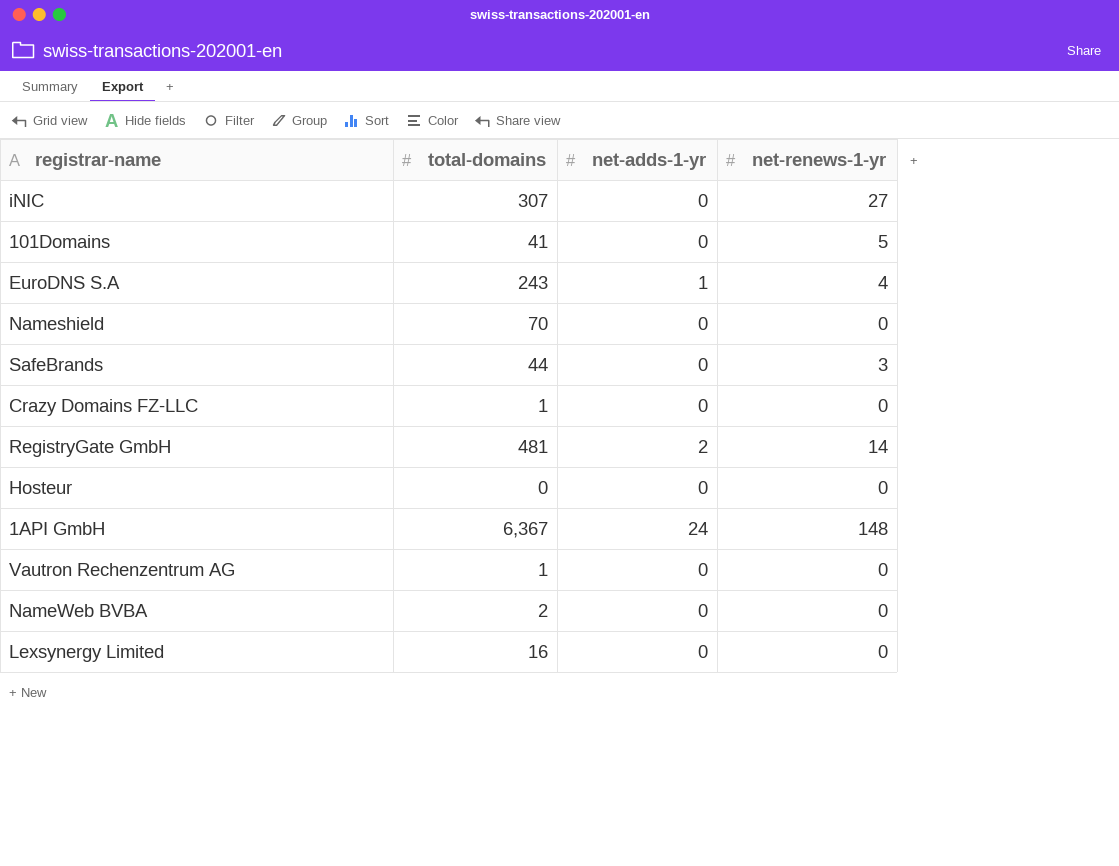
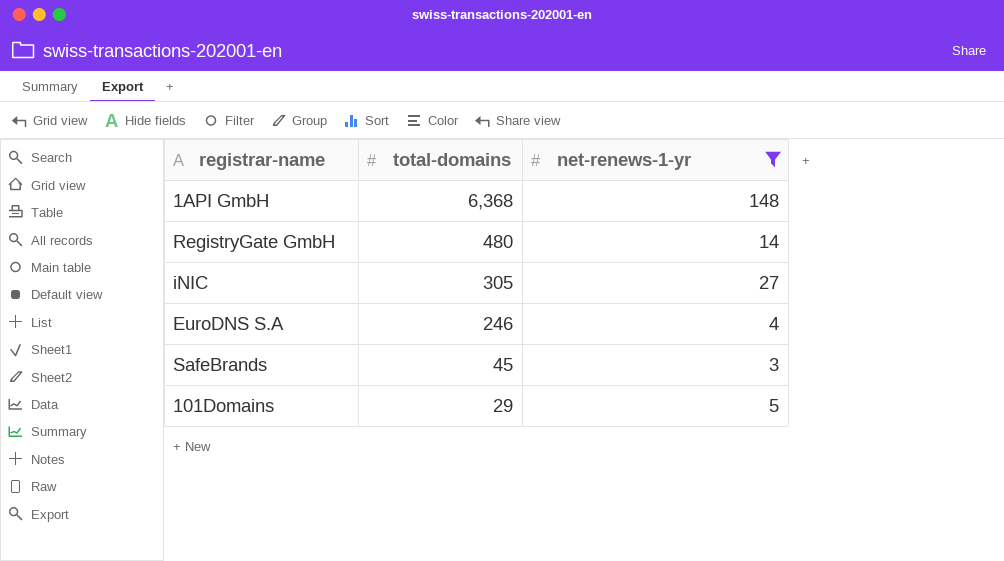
filter: none -> net-renews-1-yr != 0
row order: none -> total-domains descending
column net-adds-1-yr | position: 3 -> none
1API GmbH | total-domains: 6,367 -> 6,368
RegistryGate GmbH | total-domains: 481 -> 480
iNIC | total-domains: 307 -> 305
EuroDNS S.A | total-domains: 243 -> 246
SafeBrands | total-domains: 44 -> 45
101Domains | total-domains: 41 -> 29

